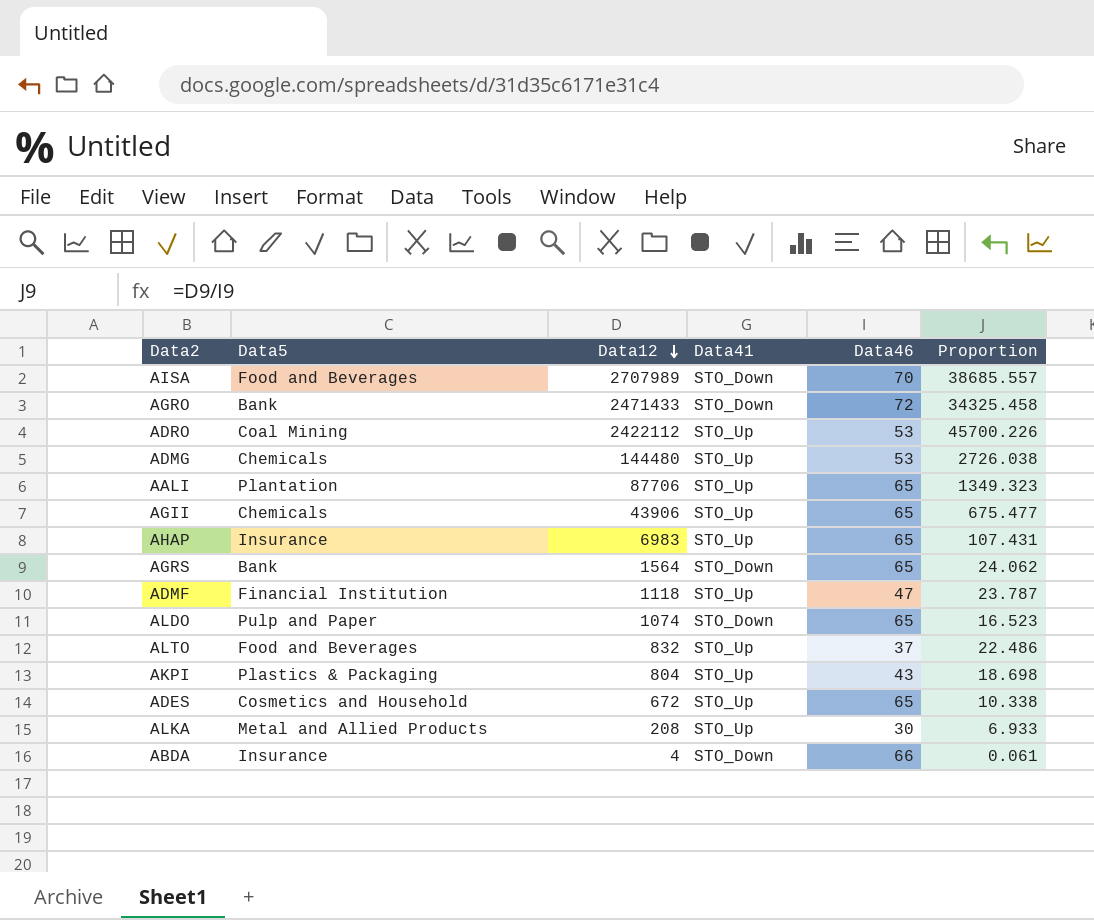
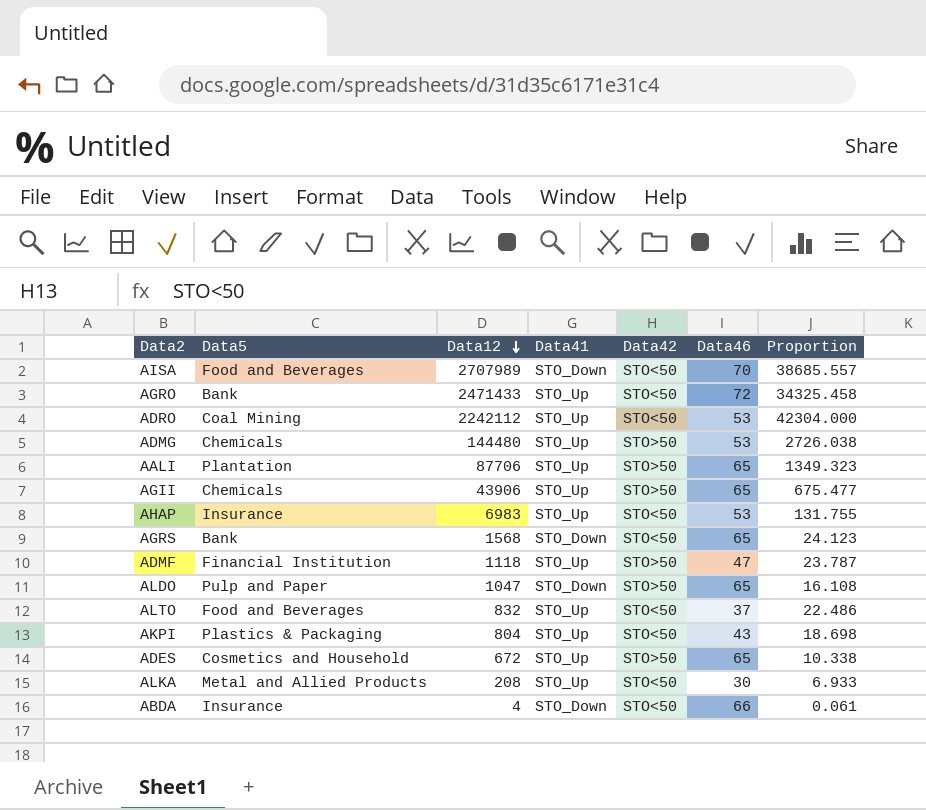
column Data42 | position: none -> 5
AGRO | Data41: STO_Down -> STO_Up
ADRO | Data12: 2422112 -> 2242112
ADRO | Proportion: 45700.226 -> 42304.000
AHAP | Data46: 65 -> 53
AHAP | Proportion: 107.431 -> 131.755
AGRS | Data12: 1564 -> 1568
AGRS | Proportion: 24.062 -> 24.123
ALDO | Data12: 1074 -> 1047
ALDO | Proportion: 16.523 -> 16.108

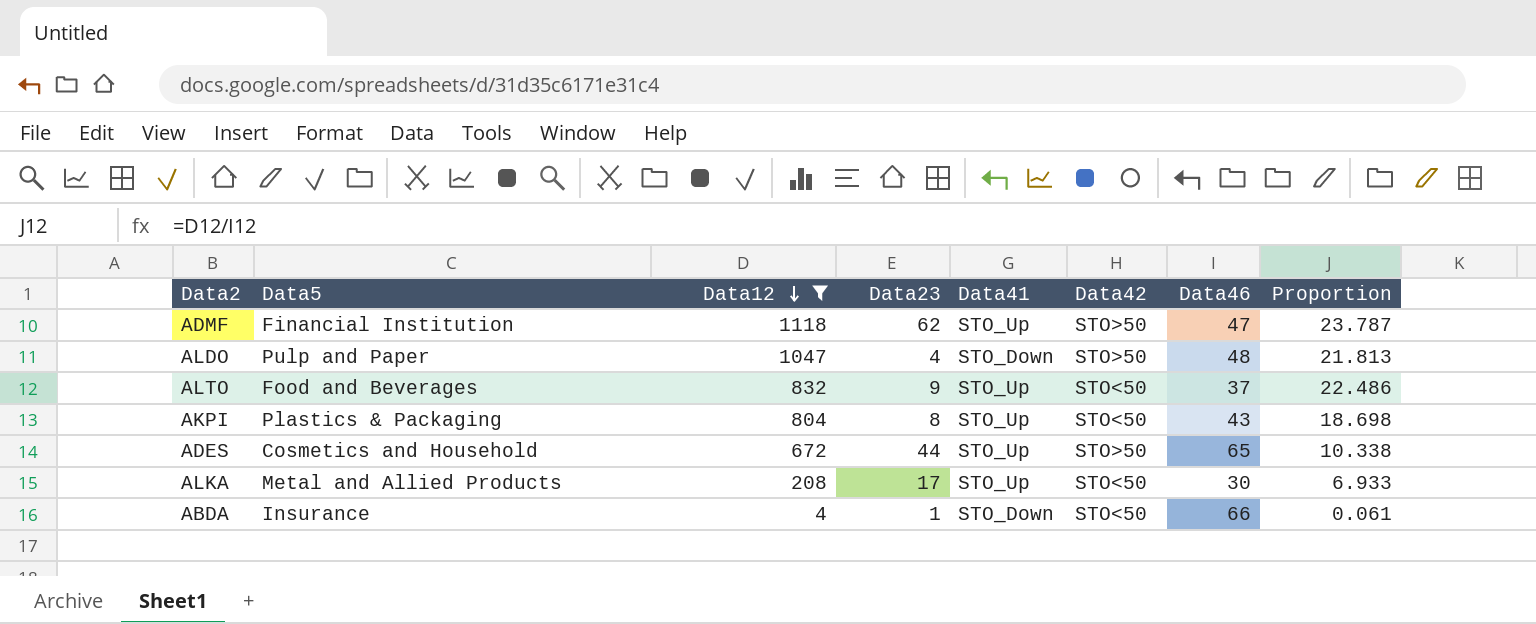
filter: none -> Data12 <= 1118
column Data23 | position: none -> 4
ALDO | Data46: 65 -> 48
ALDO | Proportion: 16.108 -> 21.813

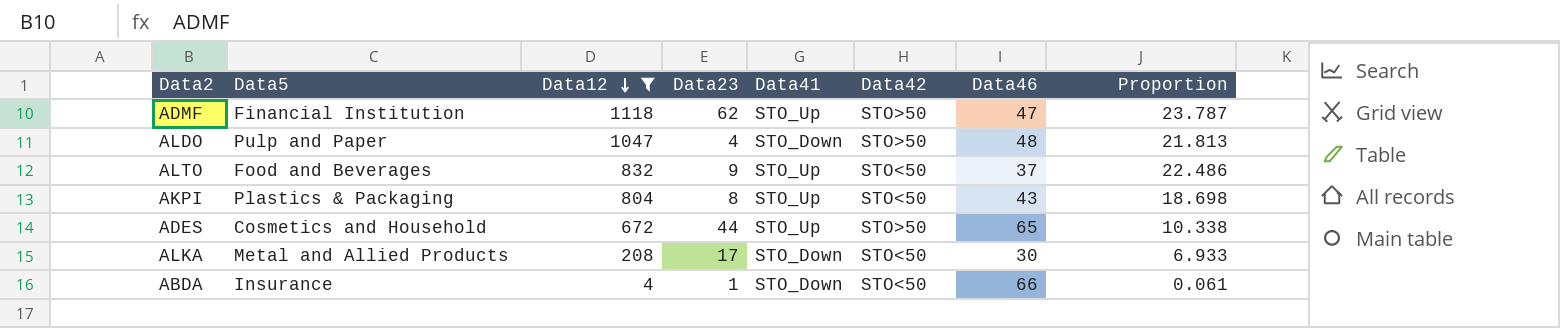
ALKA | Data41: STO_Up -> STO_Down

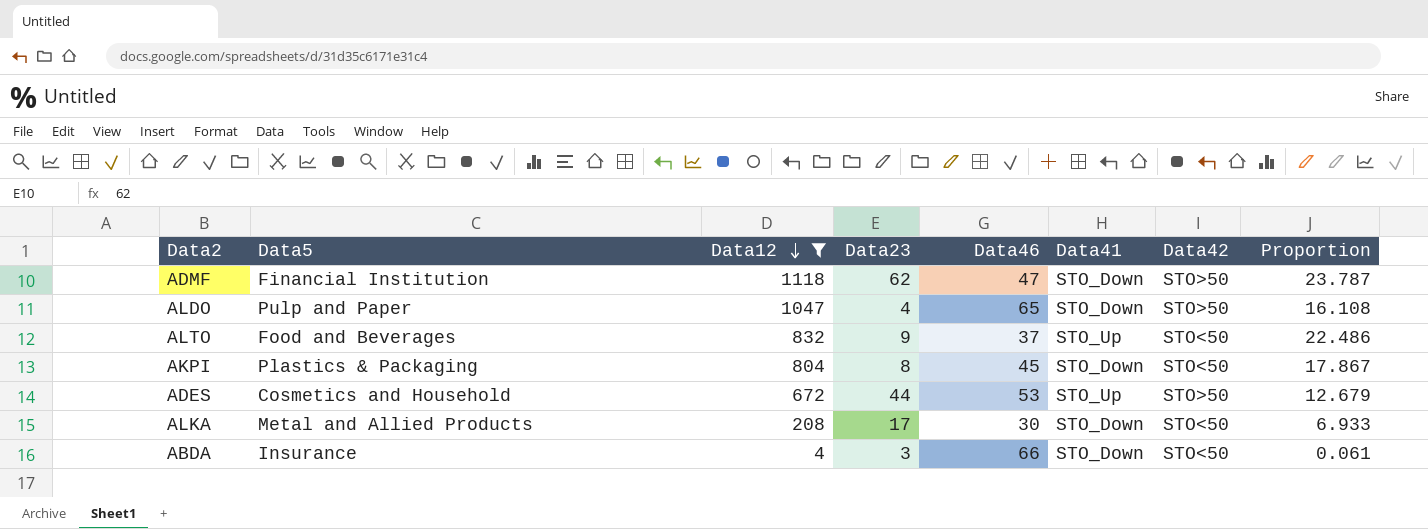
column Data46 | position: 7 -> 5
ADMF | Data41: STO_Up -> STO_Down
ALDO | Data46: 48 -> 65
ALDO | Proportion: 21.813 -> 16.108
AKPI | Data46: 43 -> 45
AKPI | Data41: STO_Up -> STO_Down
AKPI | Proportion: 18.698 -> 17.867
ADES | Data46: 65 -> 53
ADES | Proportion: 10.338 -> 12.679
ABDA | Data23: 1 -> 3

